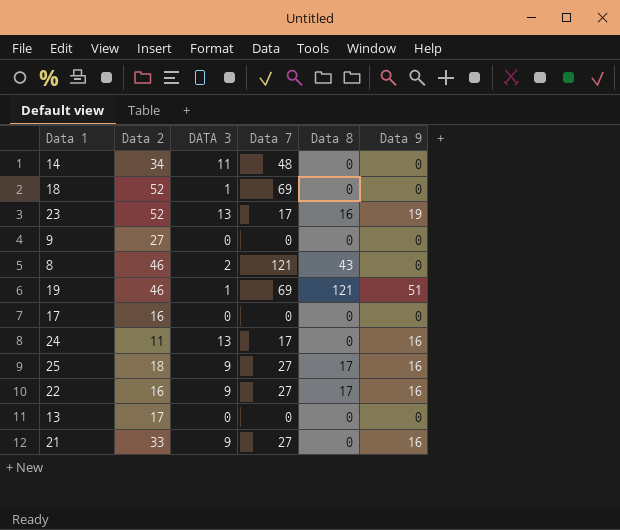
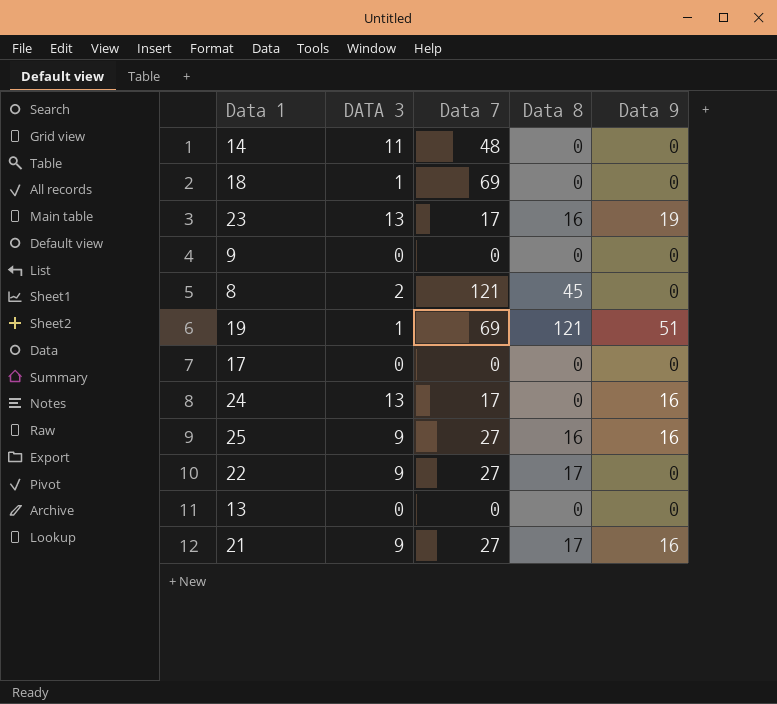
column Data 2 | position: 2 -> none
8 | Data 8: 43 -> 45
25 | Data 8: 17 -> 16
22 | Data 9: 16 -> 0
21 | Data 8: 0 -> 17

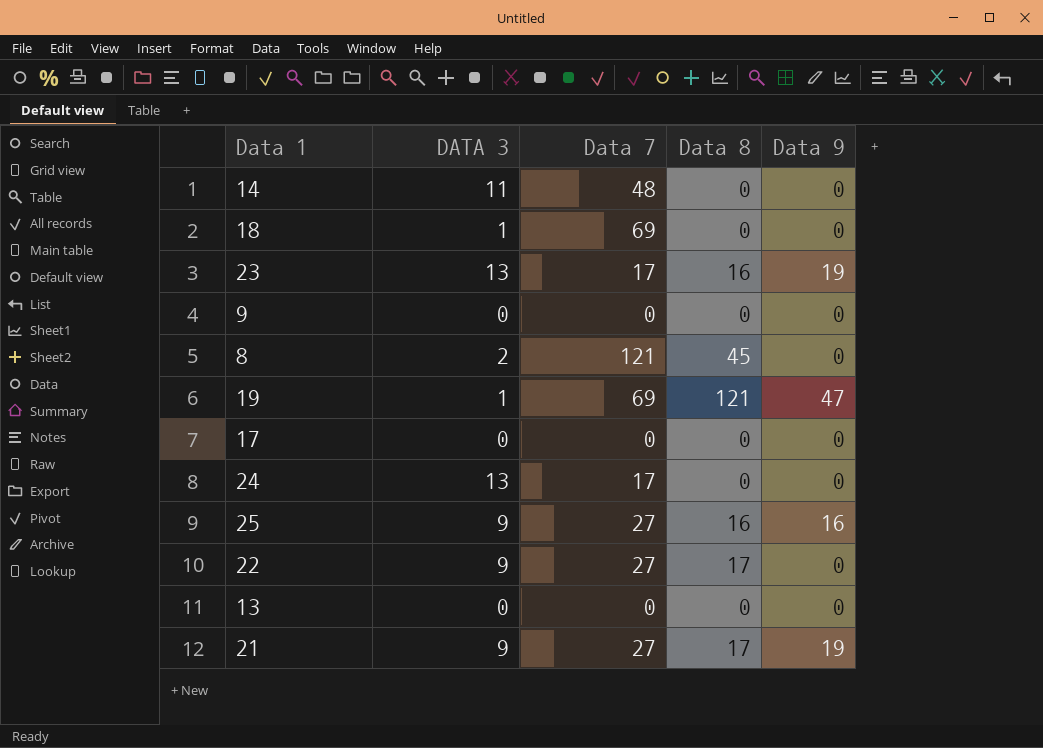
19 | Data 9: 51 -> 47
24 | Data 9: 16 -> 0
21 | Data 9: 16 -> 19

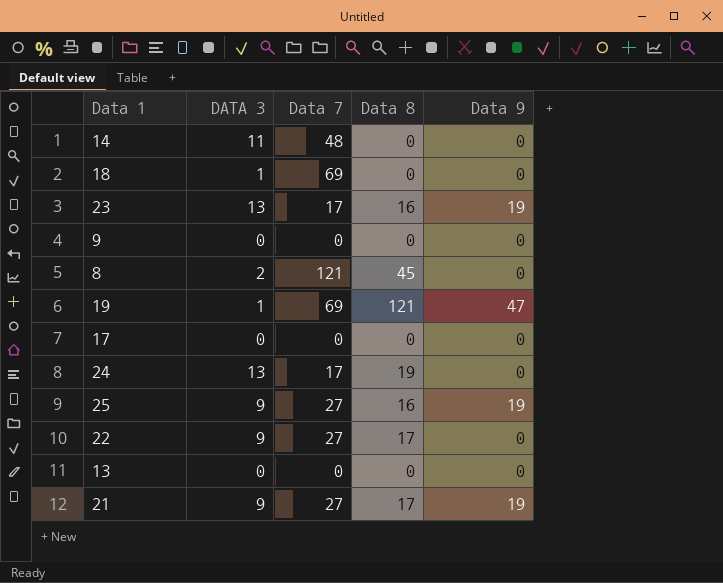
24 | Data 8: 0 -> 19
25 | Data 9: 16 -> 19

